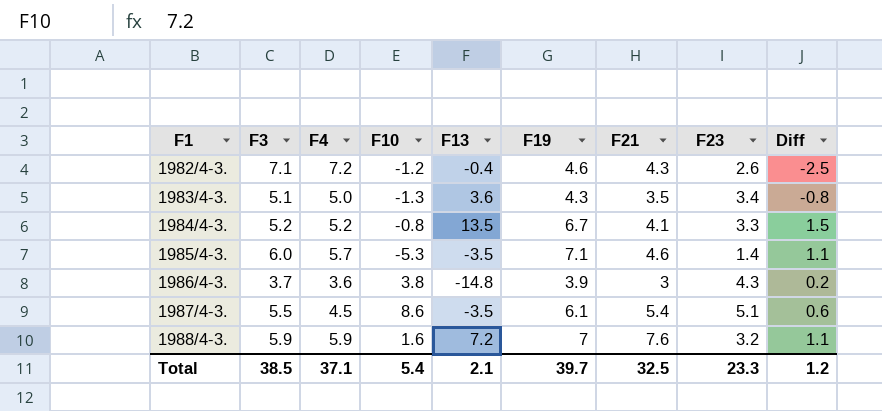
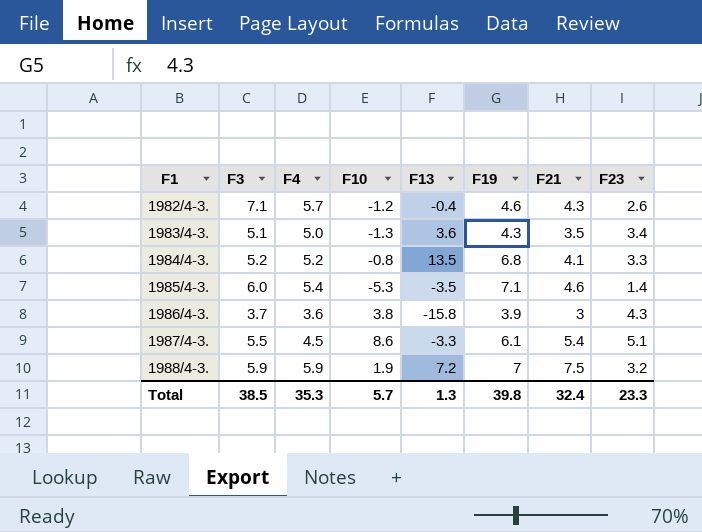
column Diff | formula: [F19] - [F3] -> none
1982/4-3. | F4: 7.2 -> 5.7
1984/4-3. | F19: 6.7 -> 6.8
1985/4-3. | F4: 5.7 -> 5.4
1986/4-3. | F13: -14.8 -> -15.8
1987/4-3. | F13: -3.5 -> -3.3
1988/4-3. | F10: 1.6 -> 1.9
1988/4-3. | F21: 7.6 -> 7.5
Total | F4: 37.1 -> 35.3
Total | F10: 5.4 -> 5.7
Total | F13: 2.1 -> 1.3
Total | F19: 39.7 -> 39.8
Total | F21: 32.5 -> 32.4

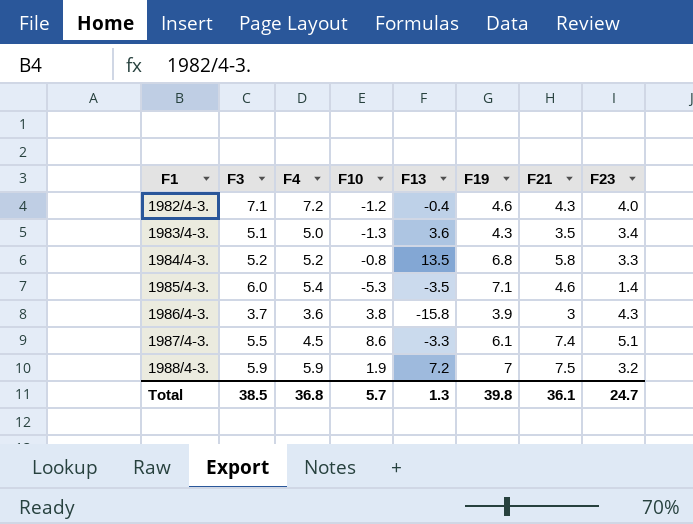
1982/4-3. | F4: 5.7 -> 7.2
1982/4-3. | F23: 2.6 -> 4.0
1984/4-3. | F21: 4.1 -> 5.8
1987/4-3. | F21: 5.4 -> 7.4
Total | F4: 35.3 -> 36.8
Total | F21: 32.4 -> 36.1
Total | F23: 23.3 -> 24.7

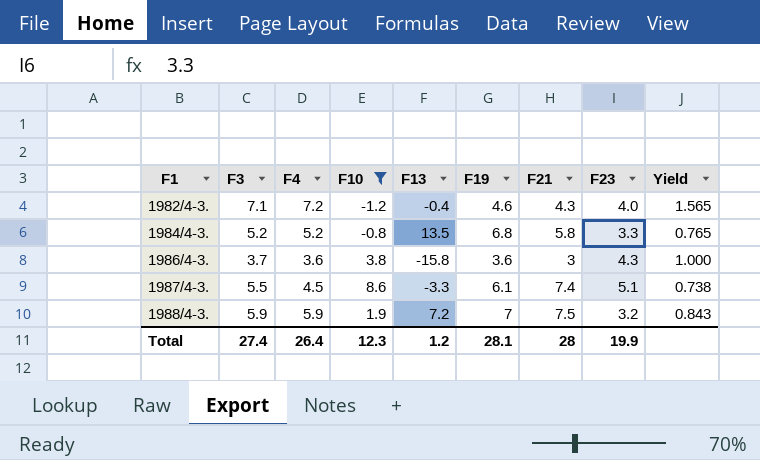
filter: none -> F10 >= -1.2
column Yield | formula: none -> [F4] / [F19]
1986/4-3. | F19: 3.9 -> 3.6
Total | F3: 38.5 -> 27.4
Total | F4: 36.8 -> 26.4
Total | F10: 5.7 -> 12.3
Total | F13: 1.3 -> 1.2
Total | F19: 39.8 -> 28.1
Total | F21: 36.1 -> 28
Total | F23: 24.7 -> 19.9

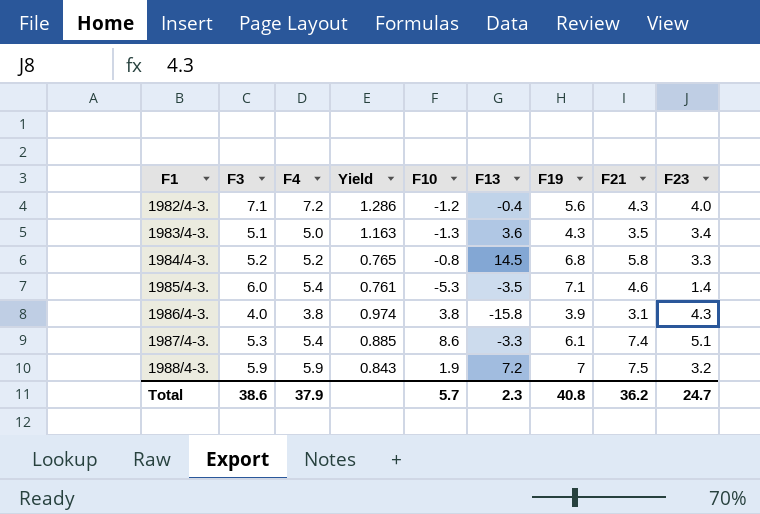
filter: F10 >= -1.2 -> none
column Yield | position: 9 -> 4
1982/4-3. | Yield: 1.565 -> 1.286
1982/4-3. | F19: 4.6 -> 5.6
1984/4-3. | F13: 13.5 -> 14.5
1986/4-3. | F3: 3.7 -> 4.0
1986/4-3. | F4: 3.6 -> 3.8
1986/4-3. | Yield: 1.000 -> 0.974
1986/4-3. | F19: 3.6 -> 3.9
1986/4-3. | F21: 3 -> 3.1
1987/4-3. | F3: 5.5 -> 5.3
1987/4-3. | F4: 4.5 -> 5.4
1987/4-3. | Yield: 0.738 -> 0.885
Total | F3: 27.4 -> 38.6
Total | F4: 26.4 -> 37.9
Total | F10: 12.3 -> 5.7
Total | F13: 1.2 -> 2.3
Total | F19: 28.1 -> 40.8
Total | F21: 28 -> 36.2
Total | F23: 19.9 -> 24.7

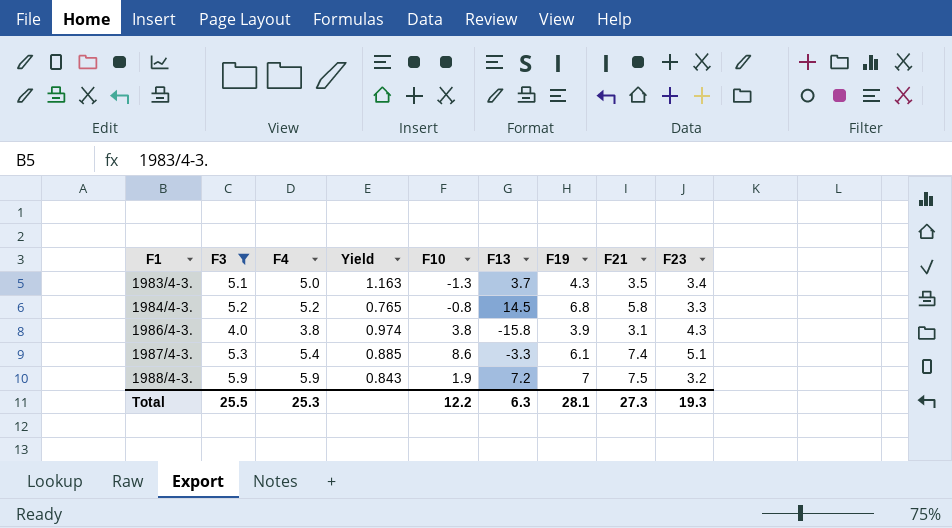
filter: none -> F3 <= 5.9
1983/4-3. | F13: 3.6 -> 3.7
Total | F3: 38.6 -> 25.5
Total | F4: 37.9 -> 25.3
Total | F10: 5.7 -> 12.2
Total | F13: 2.3 -> 6.3
Total | F19: 40.8 -> 28.1
Total | F21: 36.2 -> 27.3
Total | F23: 24.7 -> 19.3

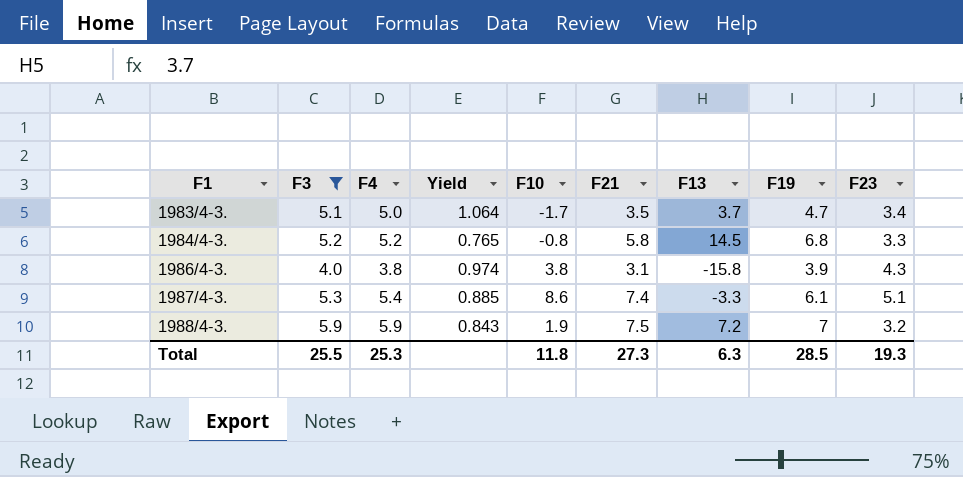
column F21 | position: 8 -> 6
1983/4-3. | Yield: 1.163 -> 1.064
1983/4-3. | F10: -1.3 -> -1.7
1983/4-3. | F19: 4.3 -> 4.7
Total | F10: 12.2 -> 11.8
Total | F19: 28.1 -> 28.5

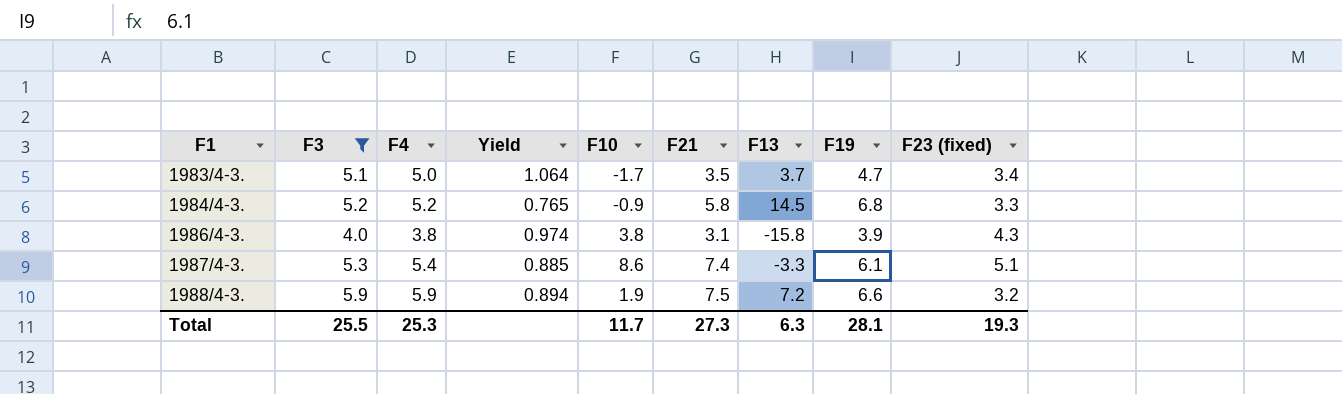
column name: F23 -> F23 (fixed)
1984/4-3. | F10: -0.8 -> -0.9
1988/4-3. | Yield: 0.843 -> 0.894
1988/4-3. | F19: 7 -> 6.6
Total | F10: 11.8 -> 11.7
Total | F19: 28.5 -> 28.1

